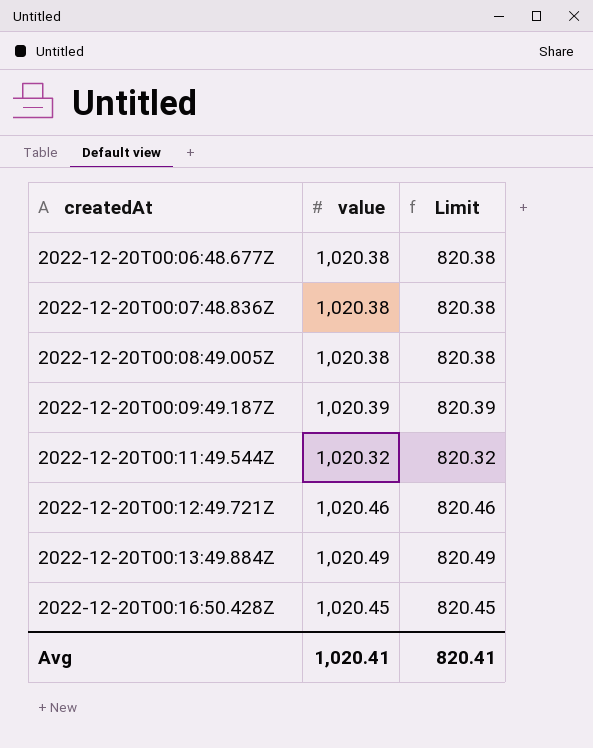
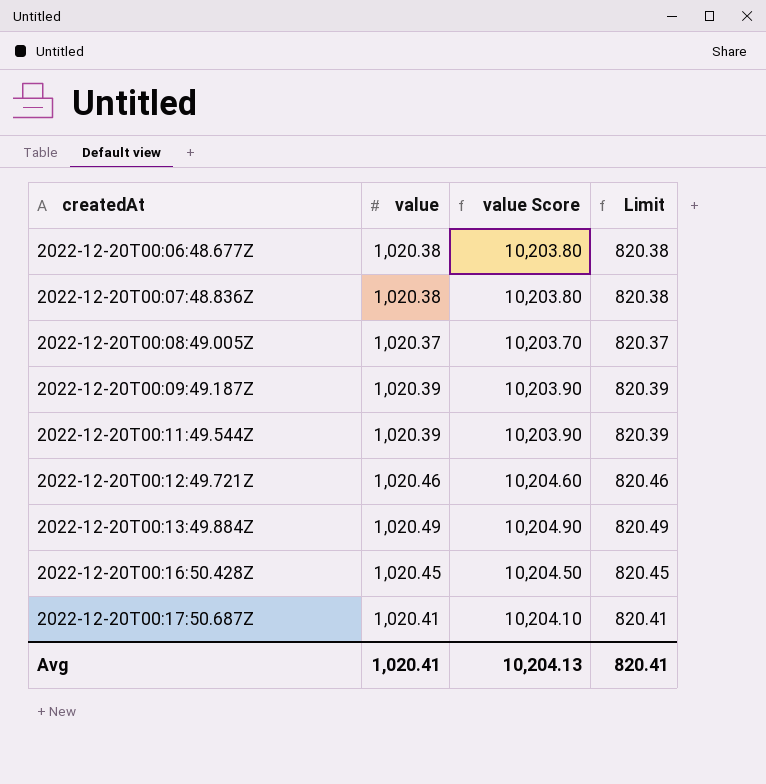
column value Score | formula: none -> [value] * 10
2022-12-20T00:08:49.005Z | value: 1,020.38 -> 1,020.37
2022-12-20T00:08:49.005Z | Limit: 820.38 -> 820.37
2022-12-20T00:11:49.544Z | value: 1,020.32 -> 1,020.39
2022-12-20T00:11:49.544Z | Limit: 820.32 -> 820.39
row 2022-12-20T00:17:50.687Z: none -> 1,020.41 | 10,204.10 | 820.41

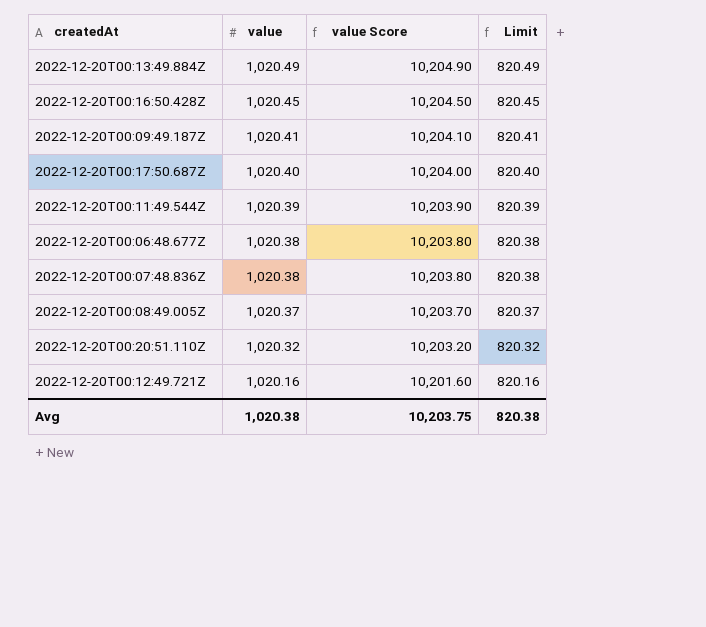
row order: createdAt ascending -> value descending
2022-12-20T00:09:49.187Z | value: 1,020.39 -> 1,020.41
2022-12-20T00:09:49.187Z | value Score: 10,203.90 -> 10,204.10
2022-12-20T00:09:49.187Z | Limit: 820.39 -> 820.41
2022-12-20T00:17:50.687Z | value: 1,020.41 -> 1,020.40
2022-12-20T00:17:50.687Z | value Score: 10,204.10 -> 10,204.00
2022-12-20T00:17:50.687Z | Limit: 820.41 -> 820.40
row 2022-12-20T00:20:51.110Z: none -> 1,020.32 | 10,203.20 | 820.32
2022-12-20T00:12:49.721Z | value: 1,020.46 -> 1,020.16
2022-12-20T00:12:49.721Z | value Score: 10,204.60 -> 10,201.60
2022-12-20T00:12:49.721Z | Limit: 820.46 -> 820.16
Avg | value: 1,020.41 -> 1,020.38
Avg | value Score: 10,204.13 -> 10,203.75
Avg | Limit: 820.41 -> 820.38

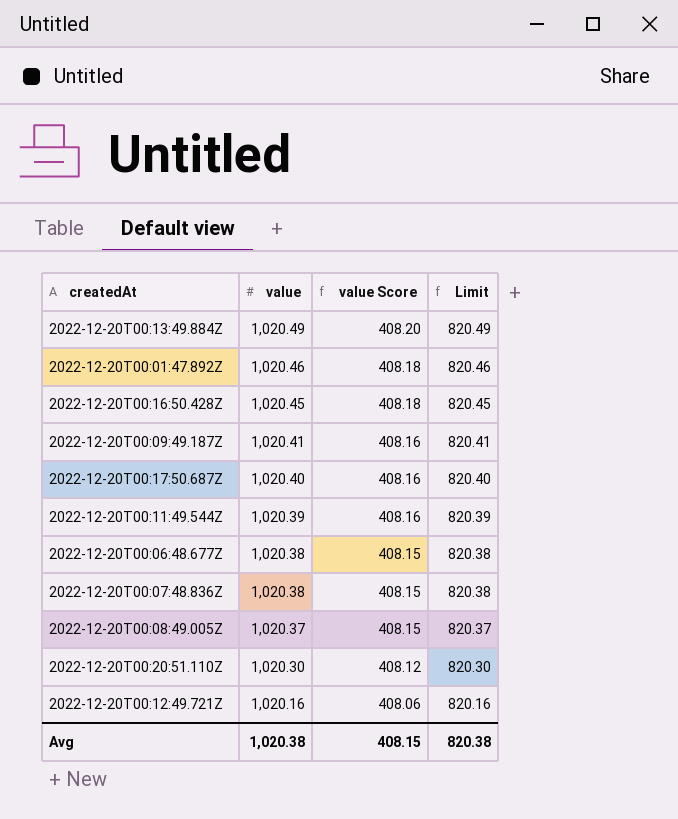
column value Score | formula: [value] * 10 -> [value] * 0.4
row 2022-12-20T00:01:47.892Z: none -> 1,020.46 | 408.18 | 820.46
2022-12-20T00:20:51.110Z | value: 1,020.32 -> 1,020.30
2022-12-20T00:20:51.110Z | Limit: 820.32 -> 820.30
Avg | value Score: 10,203.75 -> 408.15

